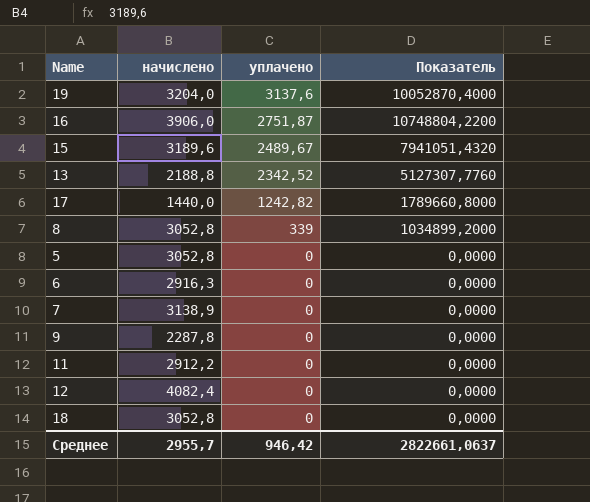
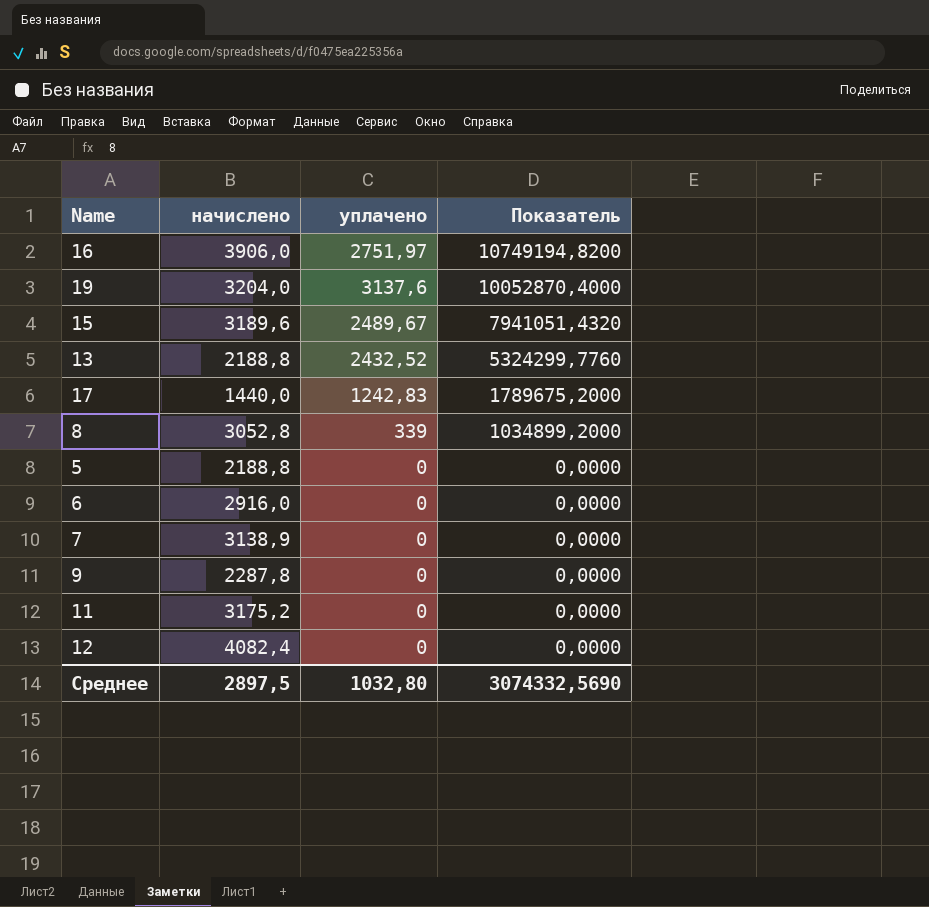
row order: уплачено descending -> Показатель descending
row 18: 3052,8 | 0 | 0,0000 -> none
16 | уплачено: 2751,87 -> 2751,97
16 | Показатель: 10748804,2200 -> 10749194,8200
13 | уплачено: 2342,52 -> 2432,52
13 | Показатель: 5127307,7760 -> 5324299,7760
17 | уплачено: 1242,82 -> 1242,83
17 | Показатель: 1789660,8000 -> 1789675,2000
5 | начислено: 3052,8 -> 2188,8
6 | начислено: 2916,3 -> 2916,0
11 | начислено: 2912,2 -> 3175,2
Среднее | начислено: 2955,7 -> 2897,5
Среднее | уплачено: 946,42 -> 1032,80
Среднее | Показатель: 2822661,0637 -> 3074332,5690

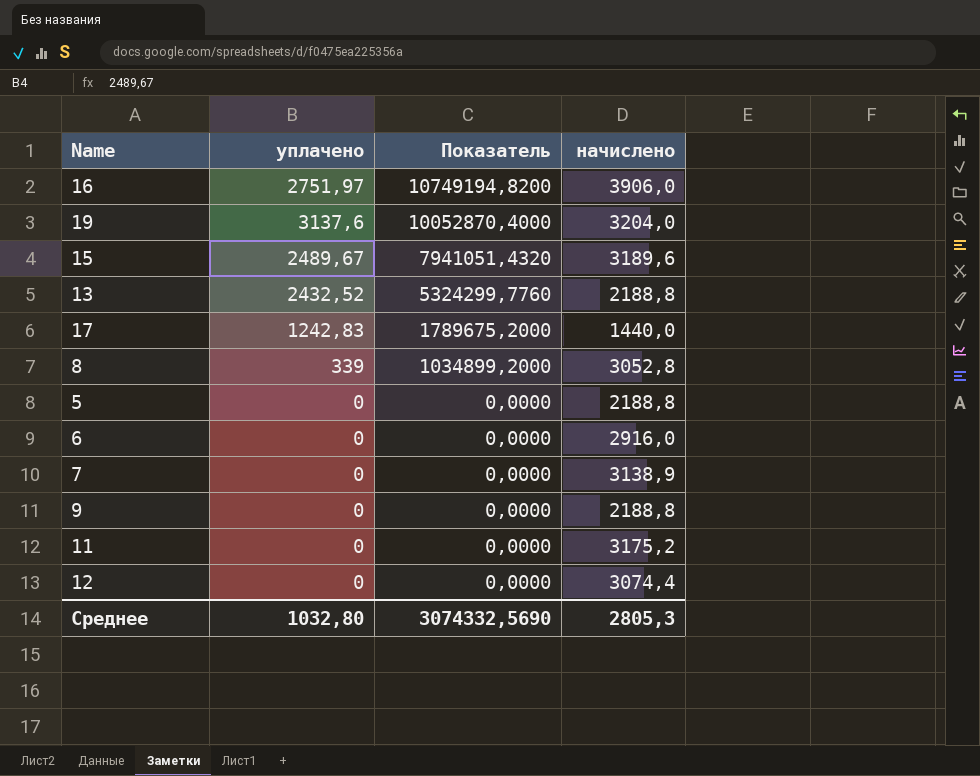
column начислено | position: 2 -> 4
9 | начислено: 2287,8 -> 2188,8
12 | начислено: 4082,4 -> 3074,4
Среднее | начислено: 2897,5 -> 2805,3

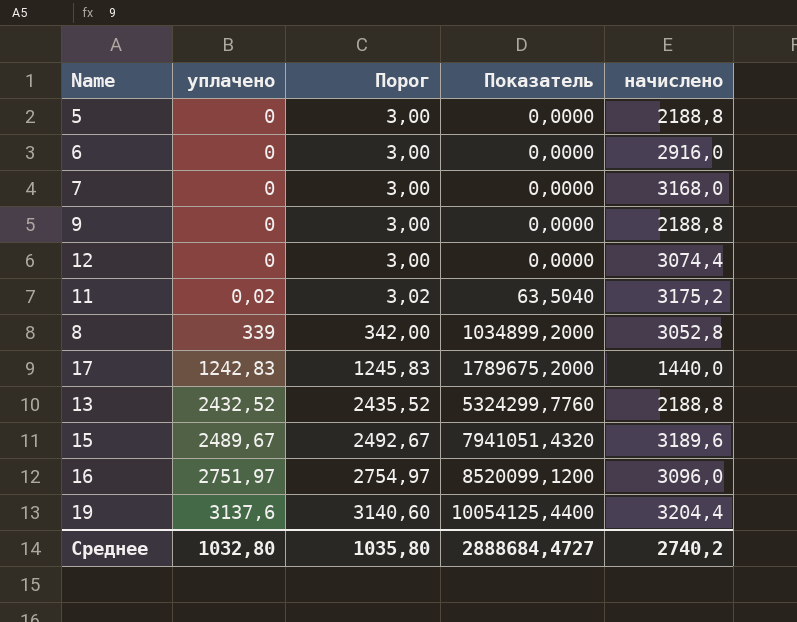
row order: Показатель descending -> уплачено ascending
column Порог | formula: none -> [уплачено] + 3
7 | начислено: 3138,9 -> 3168,0
11 | уплачено: 0 -> 0,02
11 | Показатель: 0,0000 -> 63,5040
16 | Показатель: 10749194,8200 -> 8520099,1200
16 | начислено: 3906,0 -> 3096,0
19 | Показатель: 10052870,4000 -> 10054125,4400
19 | начислено: 3204,0 -> 3204,4
Среднее | Показатель: 3074332,5690 -> 2888684,4727
Среднее | начислено: 2805,3 -> 2740,2

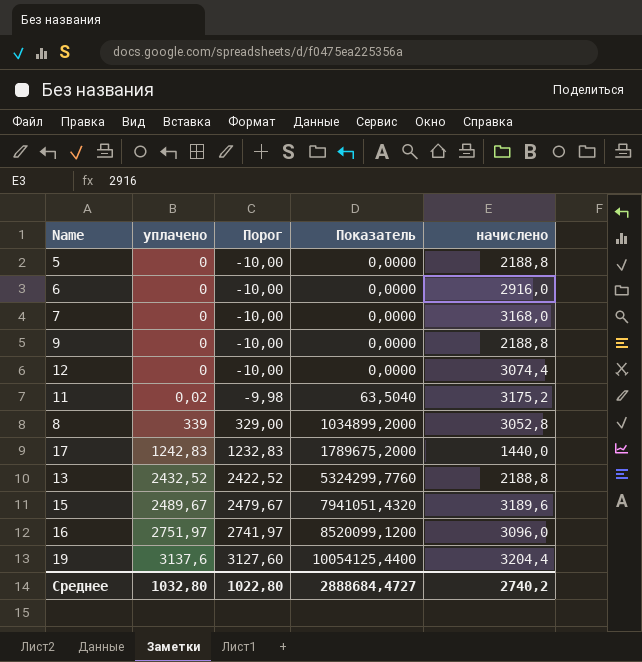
column Порог | formula: [уплачено] + 3 -> [уплачено] - 10
Среднее | Порог: 1035,80 -> 1022,80

